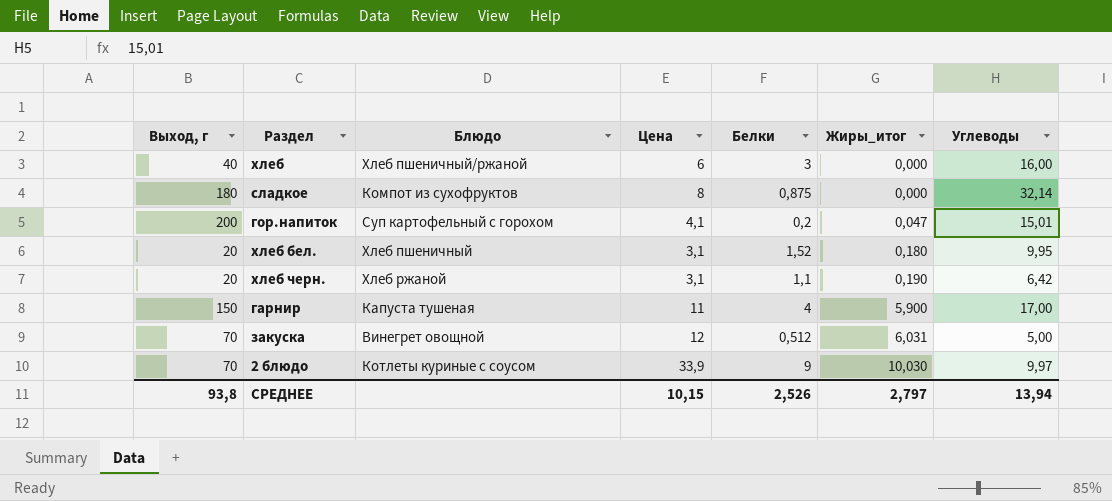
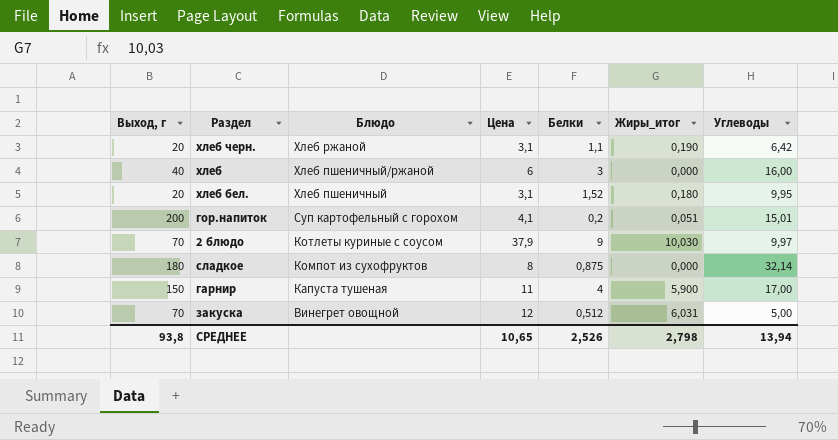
row order: Жиры_итог ascending -> Блюдо descending
гор.напиток | Жиры_итог: 0,047 -> 0,051
2 блюдо | Цена: 33,9 -> 37,9
СРЕДНЕЕ | Цена: 10,15 -> 10,65
СРЕДНЕЕ | Жиры_итог: 2,797 -> 2,798

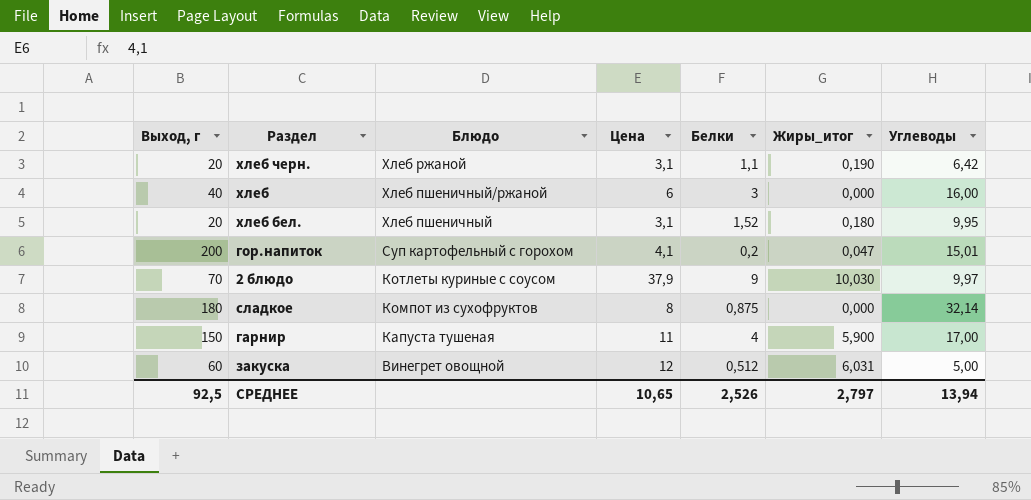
гор.напиток | Жиры_итог: 0,051 -> 0,047
закуска | Выход, г: 70 -> 60
СРЕДНЕЕ | Выход, г: 93,8 -> 92,5
СРЕДНЕЕ | Жиры_итог: 2,798 -> 2,797

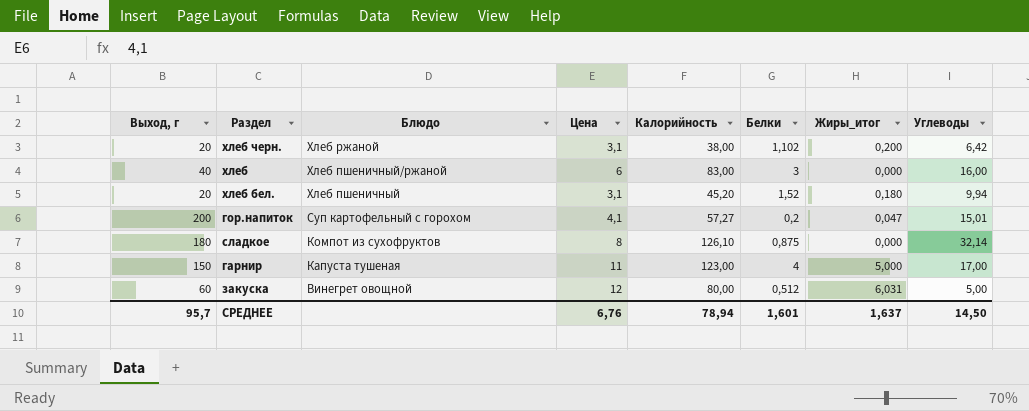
column Калорийность | position: none -> 5
row 2 блюдо: 70 | Котлеты куриные с соусом | 37,9 | 9 | 10,030 | 9,97 -> none
хлеб черн. | Белки: 1,1 -> 1,102
хлеб черн. | Жиры_итог: 0,190 -> 0,200
хлеб бел. | Углеводы: 9,95 -> 9,94
гарнир | Жиры_итог: 5,900 -> 5,000
СРЕДНЕЕ | Выход, г: 92,5 -> 95,7
СРЕДНЕЕ | Цена: 10,65 -> 6,76
СРЕДНЕЕ | Белки: 2,526 -> 1,601
СРЕДНЕЕ | Жиры_итог: 2,797 -> 1,637
СРЕДНЕЕ | Углеводы: 13,94 -> 14,50

